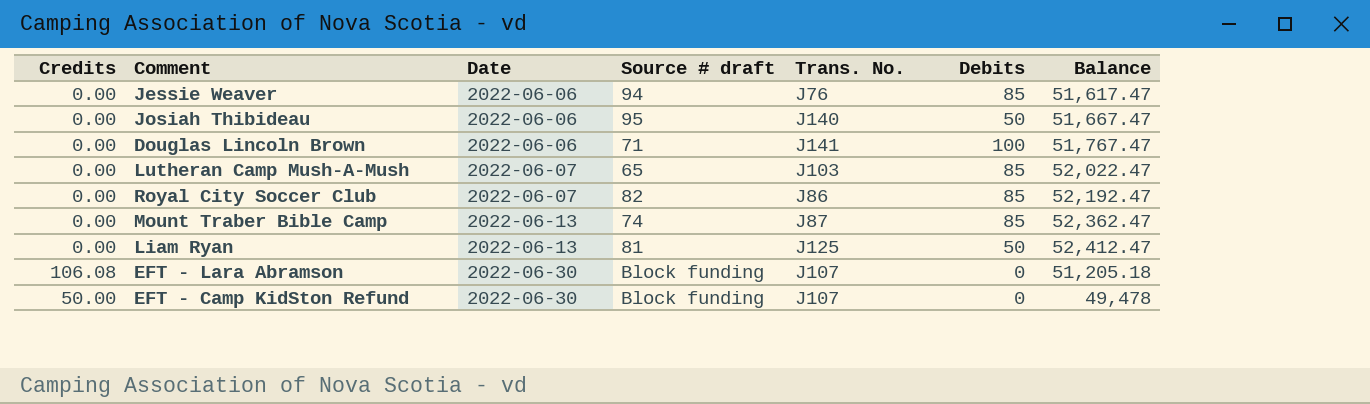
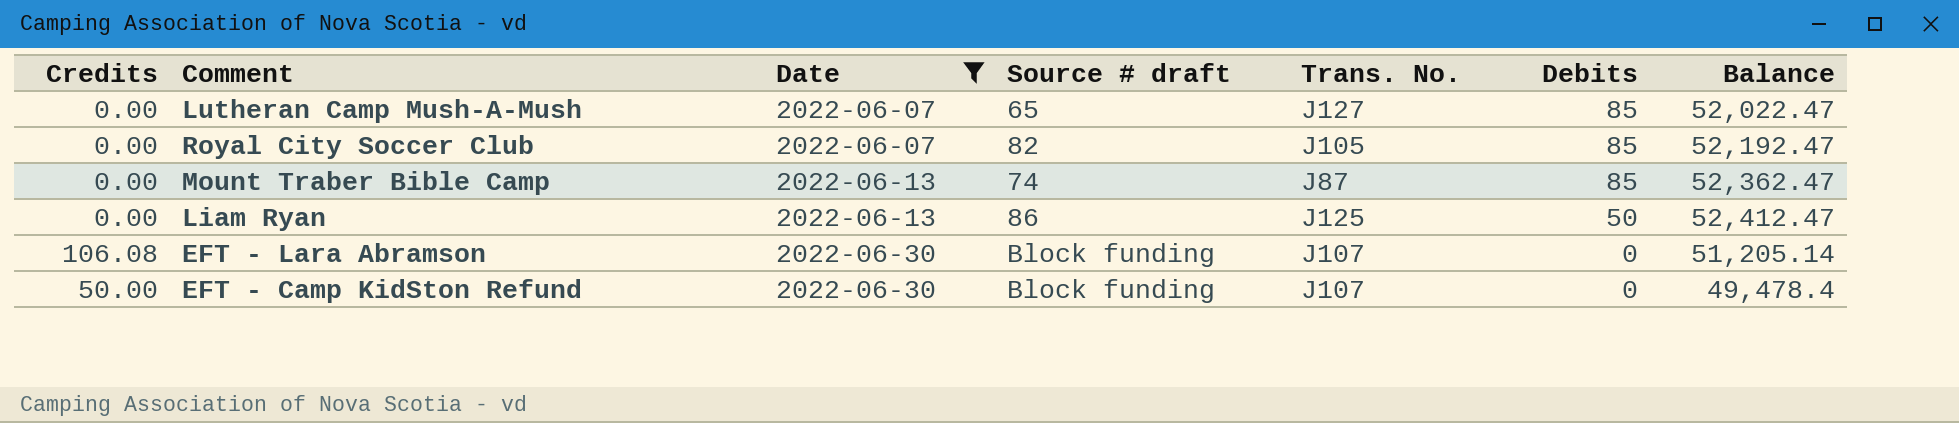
filter: none -> Date != 2022-06-06
Lutheran Camp Mush-A-Mush | Trans. No.: J103 -> J127
Royal City Soccer Club | Trans. No.: J86 -> J105
Liam Ryan | Source # draft: 81 -> 86
EFT - Lara Abramson | Balance: 51,205.18 -> 51,205.14
EFT - Camp KidSton Refund | Balance: 49,478 -> 49,478.4

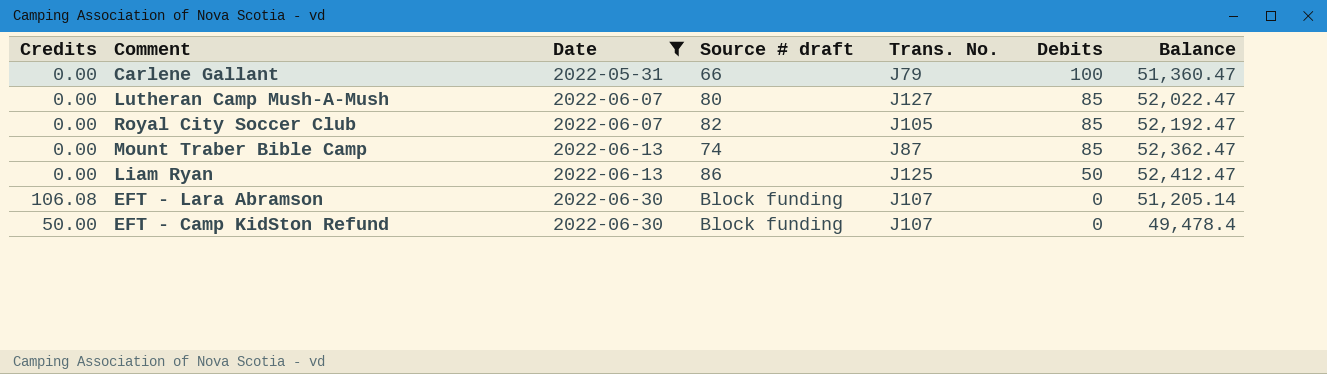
row Carlene Gallant: none -> 0.00 | 2022-05-31 | 66 | J79 | 100 | 51,360.47
Lutheran Camp Mush-A-Mush | Source # draft: 65 -> 80

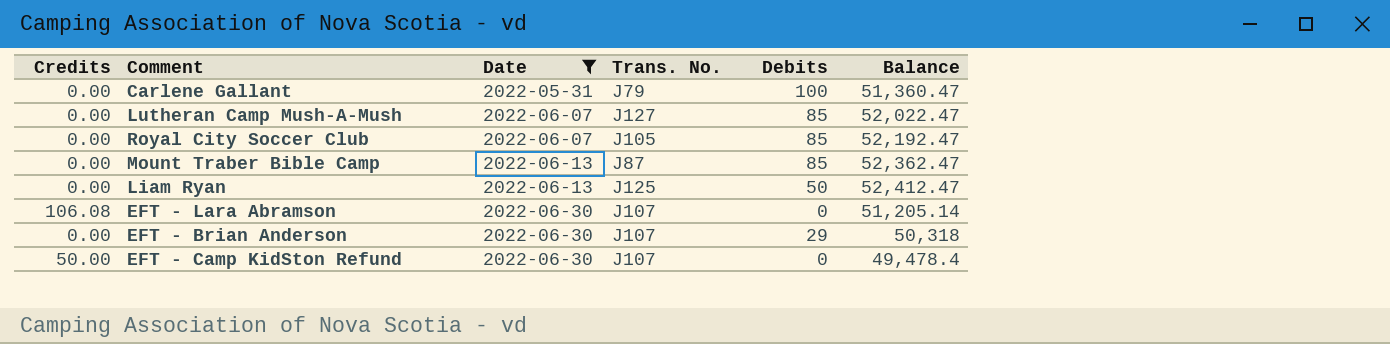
column Source # draft | position: 4 -> none
row EFT - Brian Anderson: none -> 0.00 | 2022-06-30 | J107 | 29 | 50,318

